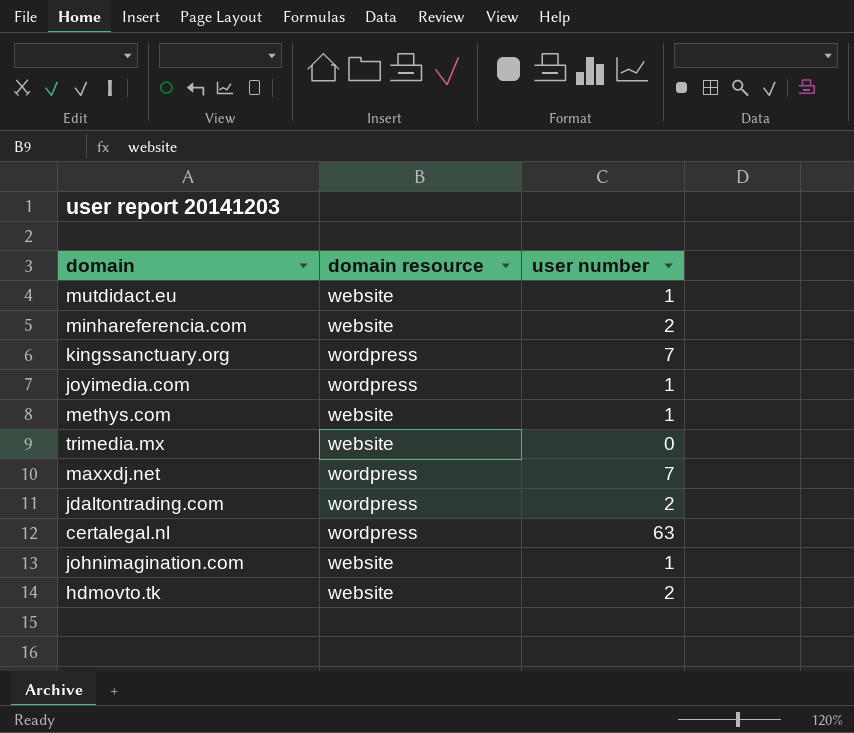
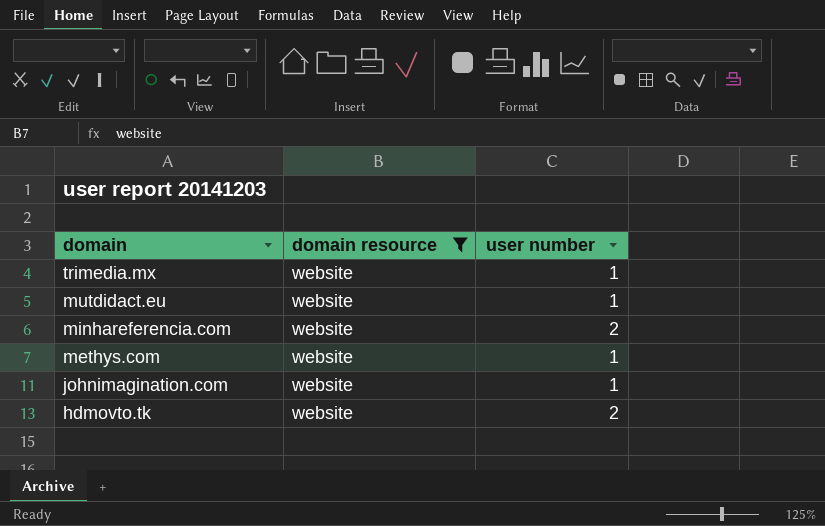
filter: none -> domain resource = website
row order: none -> domain descending
trimedia.mx | user number: 0 -> 1

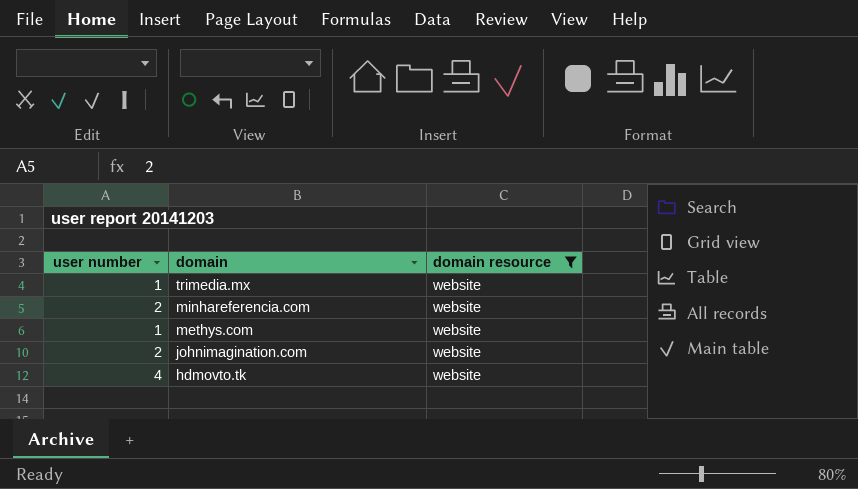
column user number | position: 3 -> 1
row mutdidact.eu: website | 1 -> none
johnimagination.com | user number: 1 -> 2
hdmovto.tk | user number: 2 -> 4

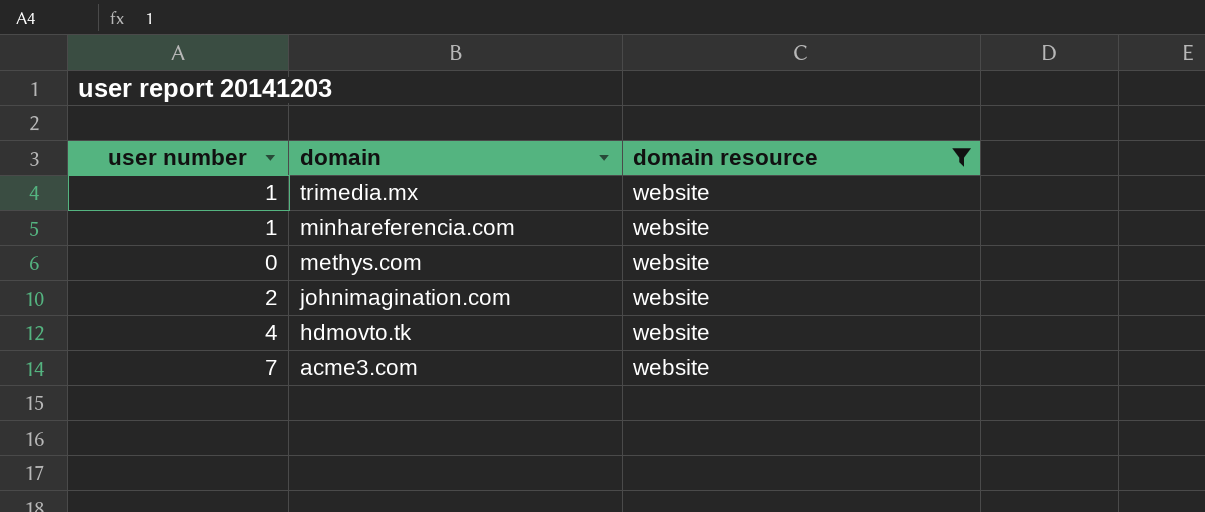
minhareferencia.com | user number: 2 -> 1
methys.com | user number: 1 -> 0
row acme3.com: none -> 7 | website

